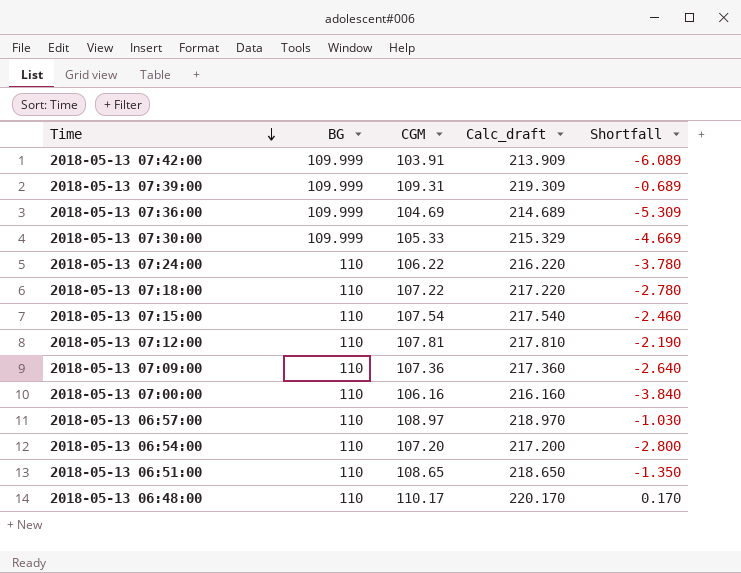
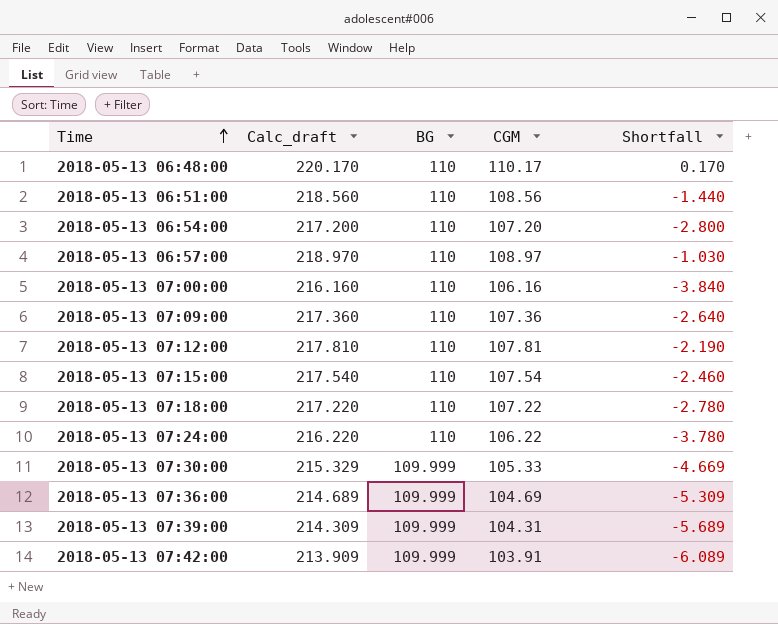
row order: Time descending -> Time ascending
column Calc_draft | position: 4 -> 2
2018-05-13 06:51:00 | Calc_draft: 218.650 -> 218.560
2018-05-13 06:51:00 | CGM: 108.65 -> 108.56
2018-05-13 06:51:00 | Shortfall: -1.350 -> -1.440
2018-05-13 07:39:00 | Calc_draft: 219.309 -> 214.309
2018-05-13 07:39:00 | CGM: 109.31 -> 104.31
2018-05-13 07:39:00 | Shortfall: -0.689 -> -5.689

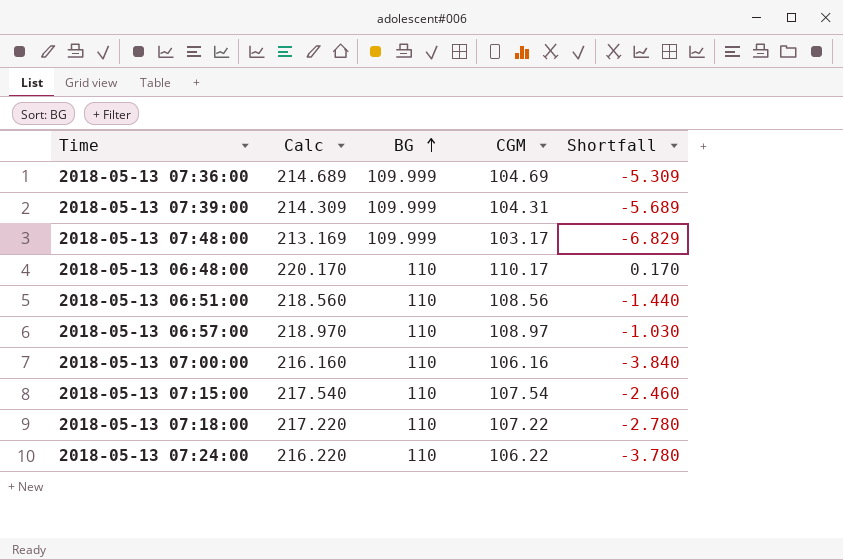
row order: Time ascending -> BG ascending
column name: Calc_draft -> Calc
row 2018-05-13 06:54:00: 217.200 | 110 | 107.20 | -2.800 -> none
row 2018-05-13 07:09:00: 217.360 | 110 | 107.36 | -2.640 -> none
row 2018-05-13 07:12:00: 217.810 | 110 | 107.81 | -2.190 -> none
row 2018-05-13 07:30:00: 215.329 | 109.999 | 105.33 | -4.669 -> none
row 2018-05-13 07:42:00: 213.909 | 109.999 | 103.91 | -6.089 -> none
row 2018-05-13 07:48:00: none -> 213.169 | 109.999 | 103.17 | -6.829

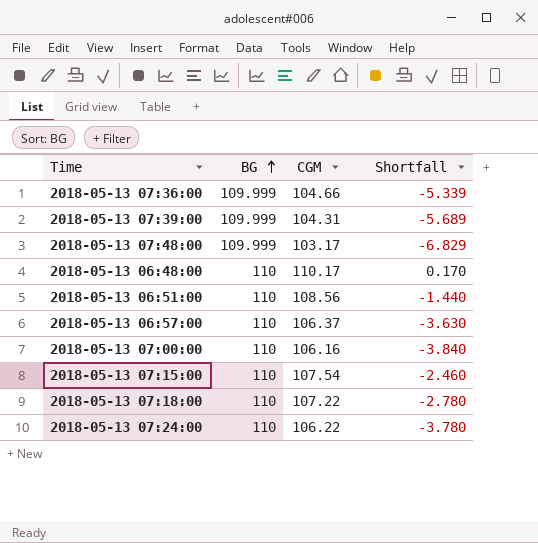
column Calc | formula: [BG] + [CGM] -> none
2018-05-13 07:36:00 | CGM: 104.69 -> 104.66
2018-05-13 07:36:00 | Shortfall: -5.309 -> -5.339
2018-05-13 06:57:00 | CGM: 108.97 -> 106.37
2018-05-13 06:57:00 | Shortfall: -1.030 -> -3.630

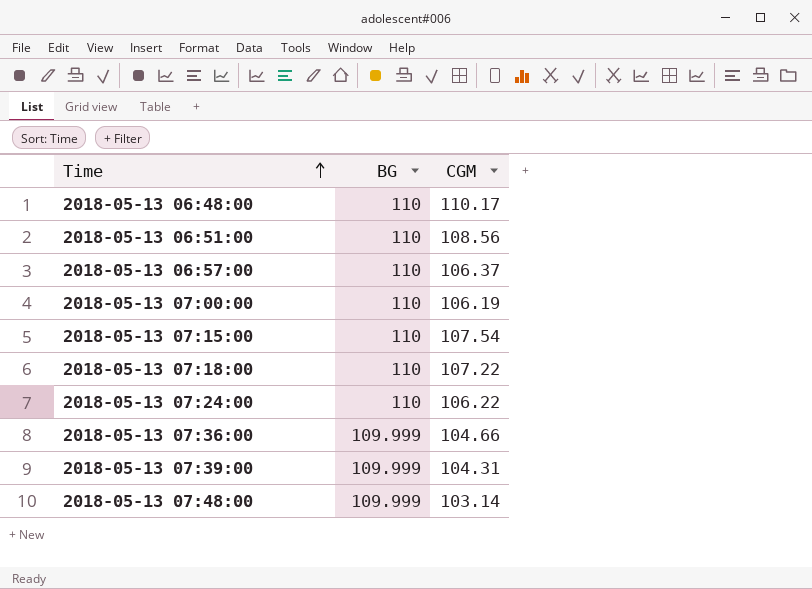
row order: BG ascending -> Time ascending
column Shortfall | formula: [CGM] - [BG] -> none
2018-05-13 07:00:00 | CGM: 106.16 -> 106.19
2018-05-13 07:48:00 | CGM: 103.17 -> 103.14

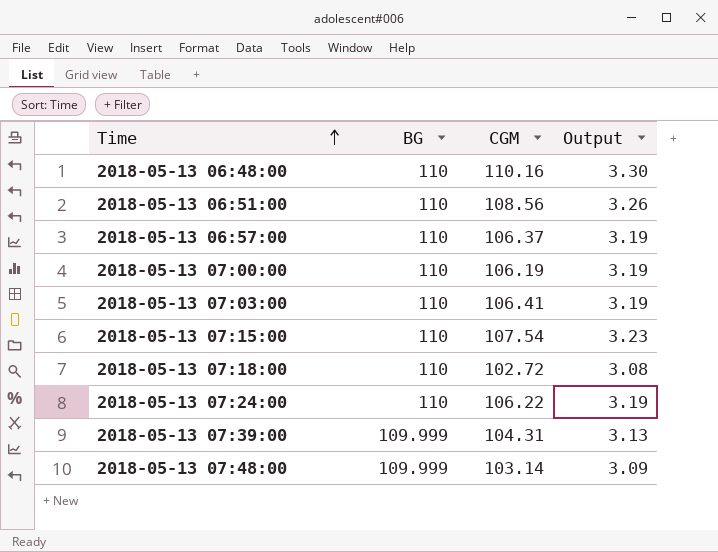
column Output | formula: none -> [CGM] * 0.03
row 2018-05-13 07:36:00: 109.999 | 104.66 -> none
2018-05-13 06:48:00 | CGM: 110.17 -> 110.16
row 2018-05-13 07:03:00: none -> 110 | 106.41 | 3.19
2018-05-13 07:18:00 | CGM: 107.22 -> 102.72

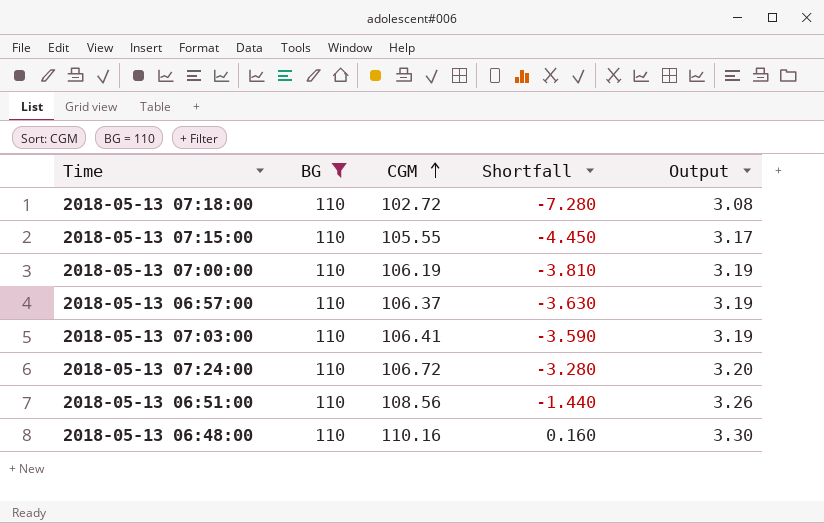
filter: none -> BG = 110
row order: Time ascending -> CGM ascending
column Shortfall | formula: none -> [CGM] - [BG]
2018-05-13 07:15:00 | CGM: 107.54 -> 105.55
2018-05-13 07:15:00 | Output: 3.23 -> 3.17
2018-05-13 07:24:00 | CGM: 106.22 -> 106.72
2018-05-13 07:24:00 | Output: 3.19 -> 3.20

